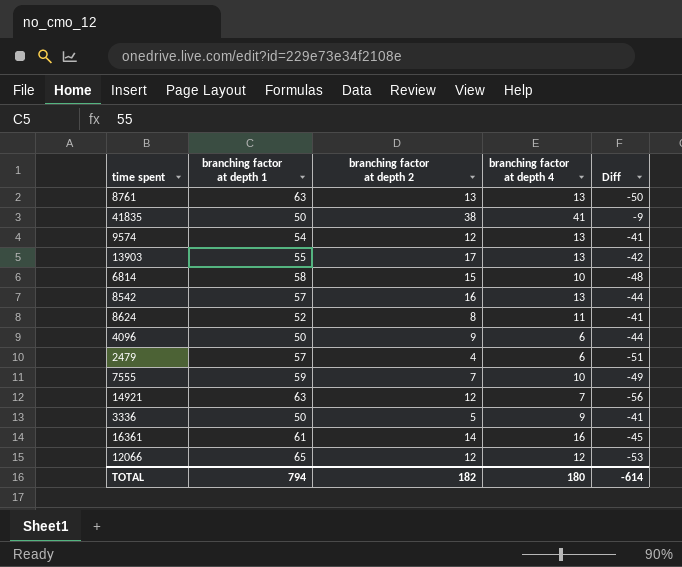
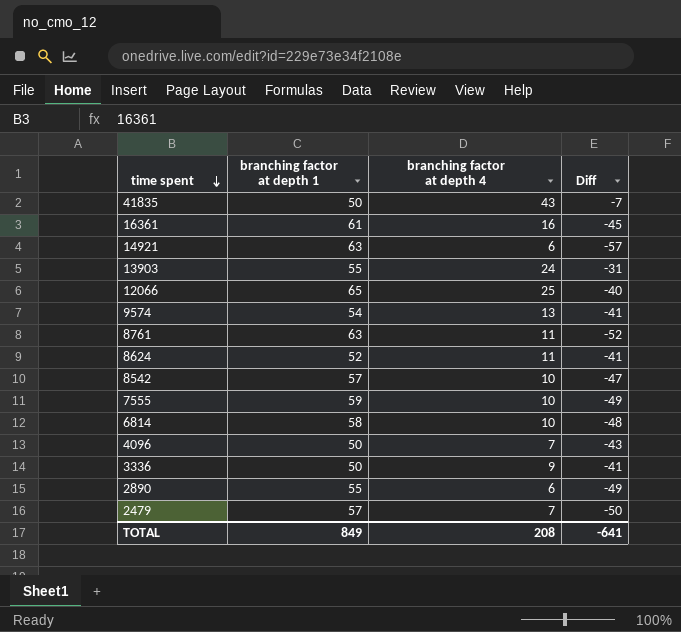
row order: none -> time spent descending
column branching factor at depth 2 | position: 3 -> none
41835 | branching factor at depth 4: 41 -> 43
41835 | Diff: -9 -> -7
14921 | branching factor at depth 4: 7 -> 6
14921 | Diff: -56 -> -57
13903 | branching factor at depth 4: 13 -> 24
13903 | Diff: -42 -> -31
12066 | branching factor at depth 4: 12 -> 25
12066 | Diff: -53 -> -40
8761 | branching factor at depth 4: 13 -> 11
8761 | Diff: -50 -> -52
8542 | branching factor at depth 4: 13 -> 10
8542 | Diff: -44 -> -47
4096 | branching factor at depth 4: 6 -> 7
4096 | Diff: -44 -> -43
row 2890: none -> 55 | 6 | -49
2479 | branching factor at depth 4: 6 -> 7
2479 | Diff: -51 -> -50
TOTAL | branching factor at depth 1: 794 -> 849
TOTAL | branching factor at depth 4: 180 -> 208
TOTAL | Diff: -614 -> -641

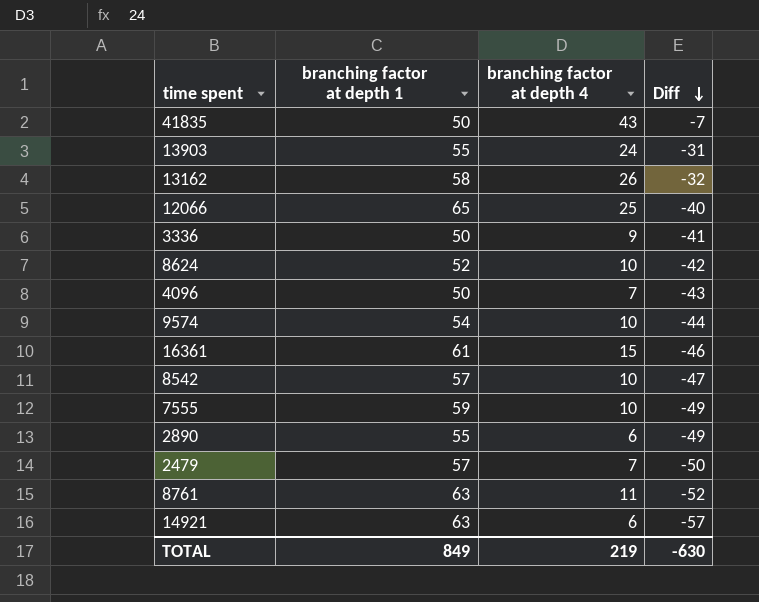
row order: time spent descending -> Diff descending
row 6814: 58 | 10 | -48 -> none
row 13162: none -> 58 | 26 | -32
8624 | branching factor at depth 4: 11 -> 10
8624 | Diff: -41 -> -42
9574 | branching factor at depth 4: 13 -> 10
9574 | Diff: -41 -> -44
16361 | branching factor at depth 4: 16 -> 15
16361 | Diff: -45 -> -46
TOTAL | branching factor at depth 4: 208 -> 219
TOTAL | Diff: -641 -> -630

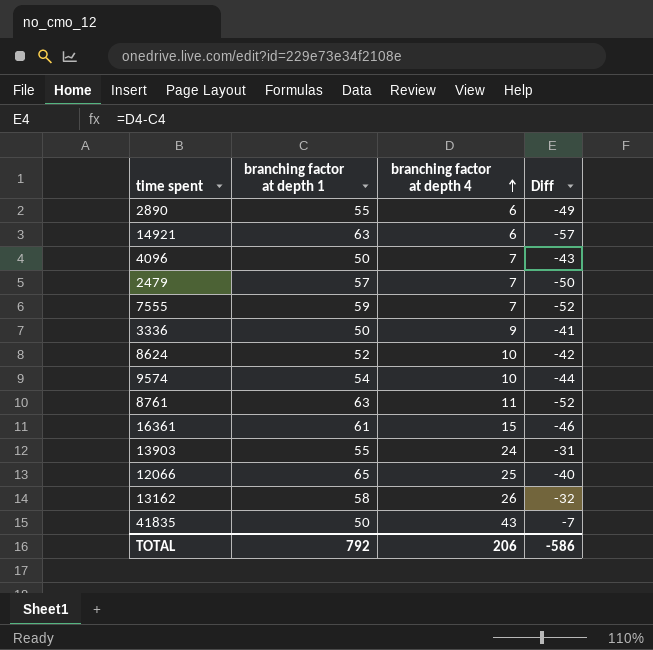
row order: Diff descending -> branching factor at depth 4 ascending
row 8542: 57 | 10 | -47 -> none
7555 | branching factor at depth 4: 10 -> 7
7555 | Diff: -49 -> -52
TOTAL | branching factor at depth 1: 849 -> 792
TOTAL | branching factor at depth 4: 219 -> 206
TOTAL | Diff: -630 -> -586

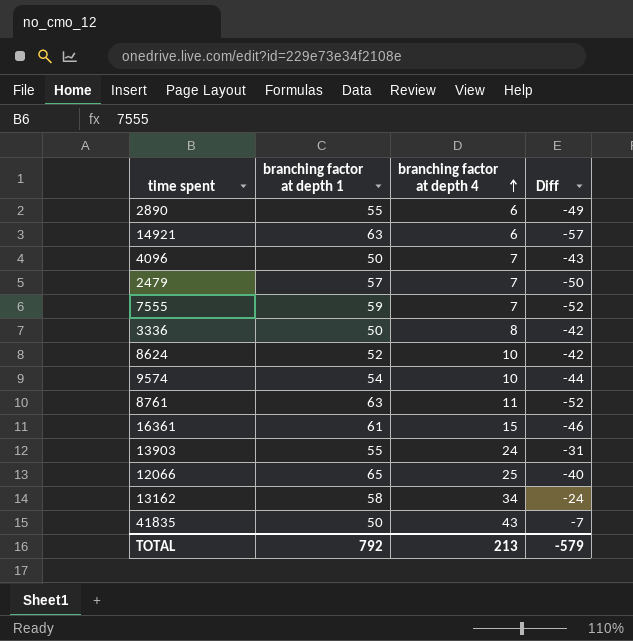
3336 | branching factor at depth 4: 9 -> 8
3336 | Diff: -41 -> -42
13162 | branching factor at depth 4: 26 -> 34
13162 | Diff: -32 -> -24
TOTAL | branching factor at depth 4: 206 -> 213
TOTAL | Diff: -586 -> -579

